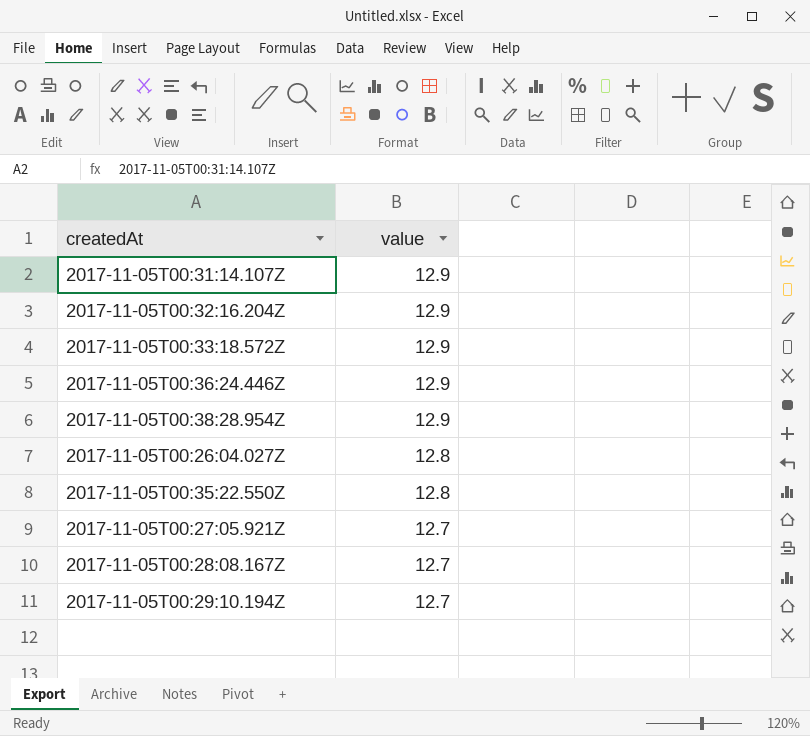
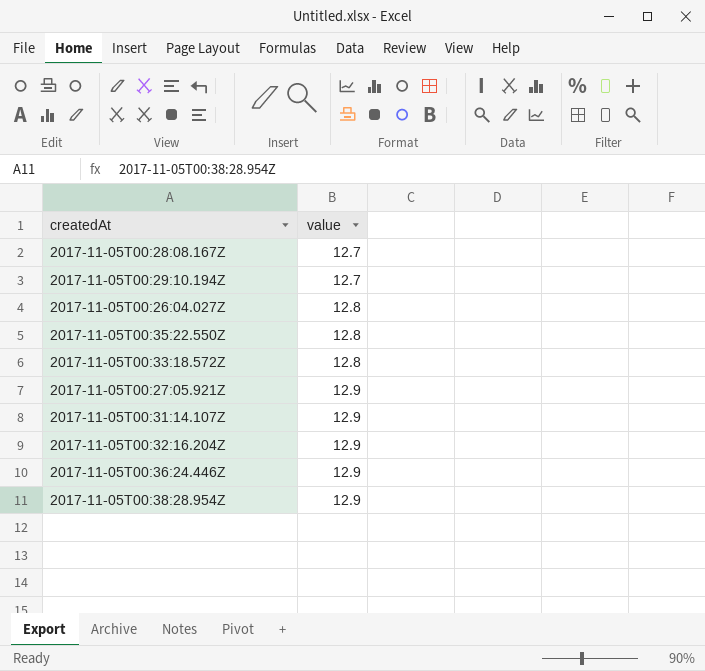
row order: value descending -> value ascending
2017-11-05T00:33:18.572Z | value: 12.9 -> 12.8
2017-11-05T00:27:05.921Z | value: 12.7 -> 12.9

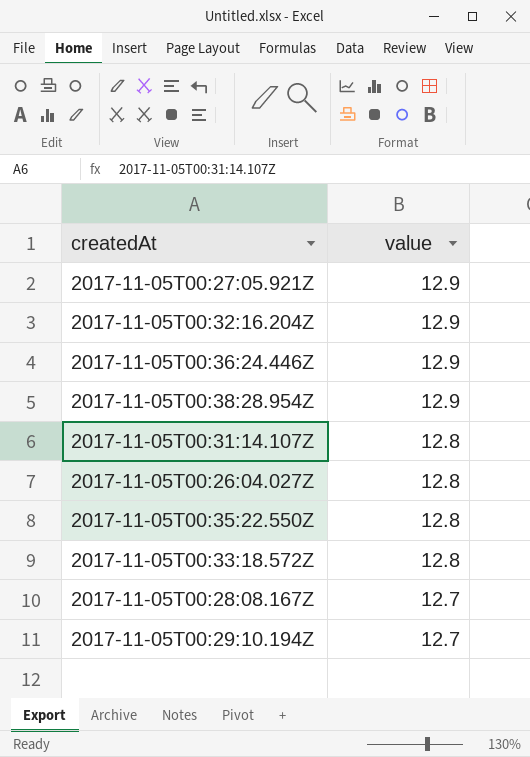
row order: value ascending -> value descending
2017-11-05T00:31:14.107Z | value: 12.9 -> 12.8

